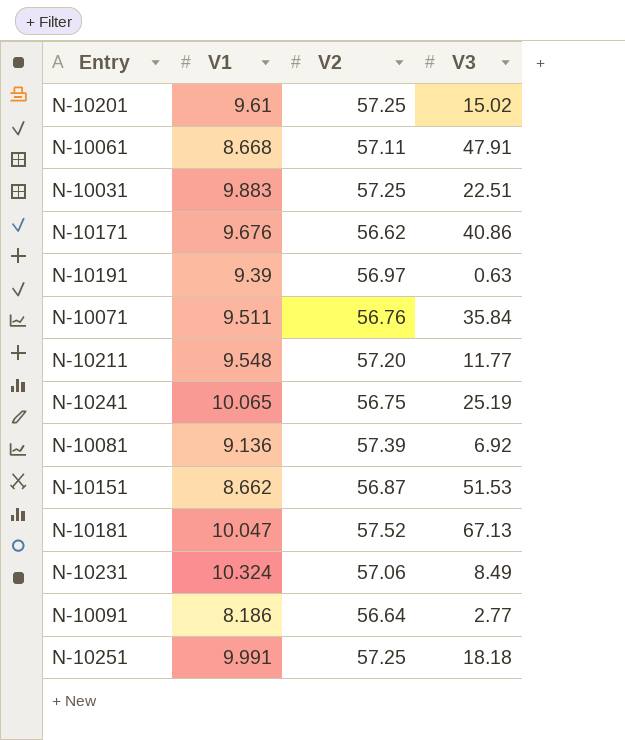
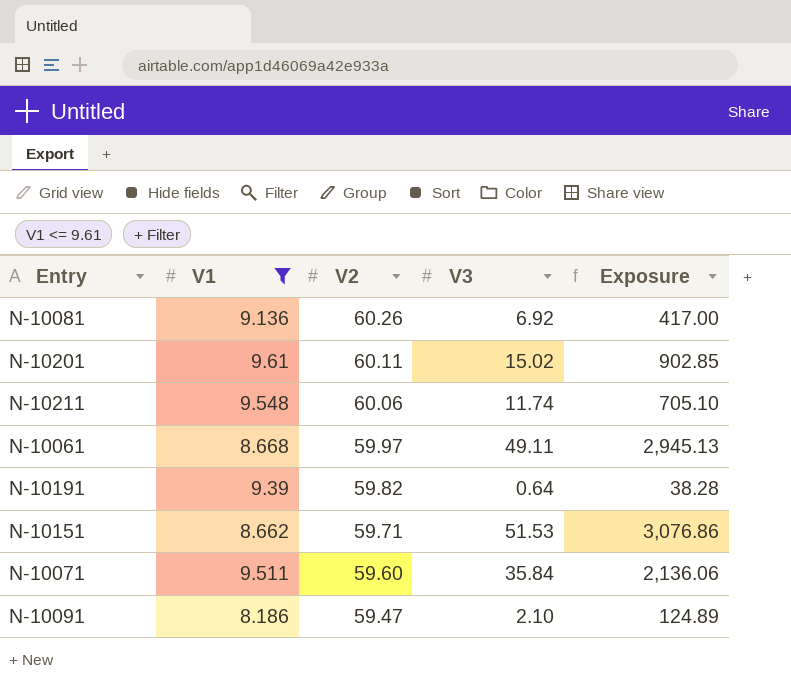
filter: none -> V1 <= 9.61
row order: none -> V2 descending
column Exposure | formula: none -> [V2] * [V3]
N-10081 | V2: 57.39 -> 60.26
N-10201 | V2: 57.25 -> 60.11
N-10211 | V2: 57.20 -> 60.06
N-10211 | V3: 11.77 -> 11.74
N-10061 | V2: 57.11 -> 59.97
N-10061 | V3: 47.91 -> 49.11
N-10191 | V2: 56.97 -> 59.82
N-10191 | V3: 0.63 -> 0.64
N-10151 | V2: 56.87 -> 59.71
N-10071 | V2: 56.76 -> 59.60
N-10091 | V2: 56.64 -> 59.47
N-10091 | V3: 2.77 -> 2.10

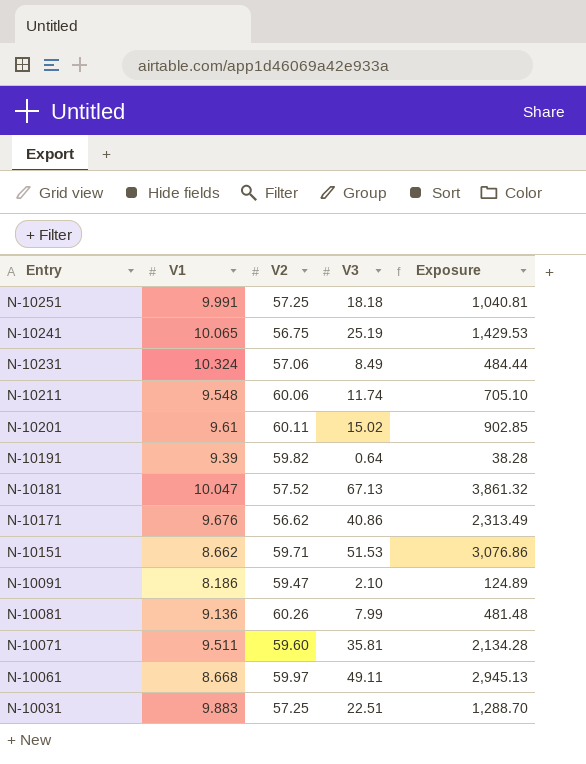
filter: V1 <= 9.61 -> none
row order: V2 descending -> Entry descending
N-10081 | V3: 6.92 -> 7.99
N-10081 | Exposure: 417.00 -> 481.48
N-10071 | V3: 35.84 -> 35.81
N-10071 | Exposure: 2,136.06 -> 2,134.28

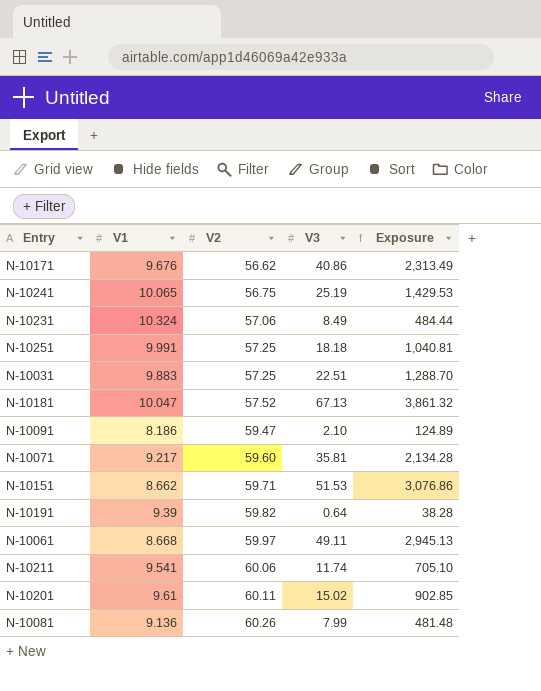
row order: Entry descending -> V2 ascending
N-10071 | V1: 9.511 -> 9.217
N-10211 | V1: 9.548 -> 9.541

